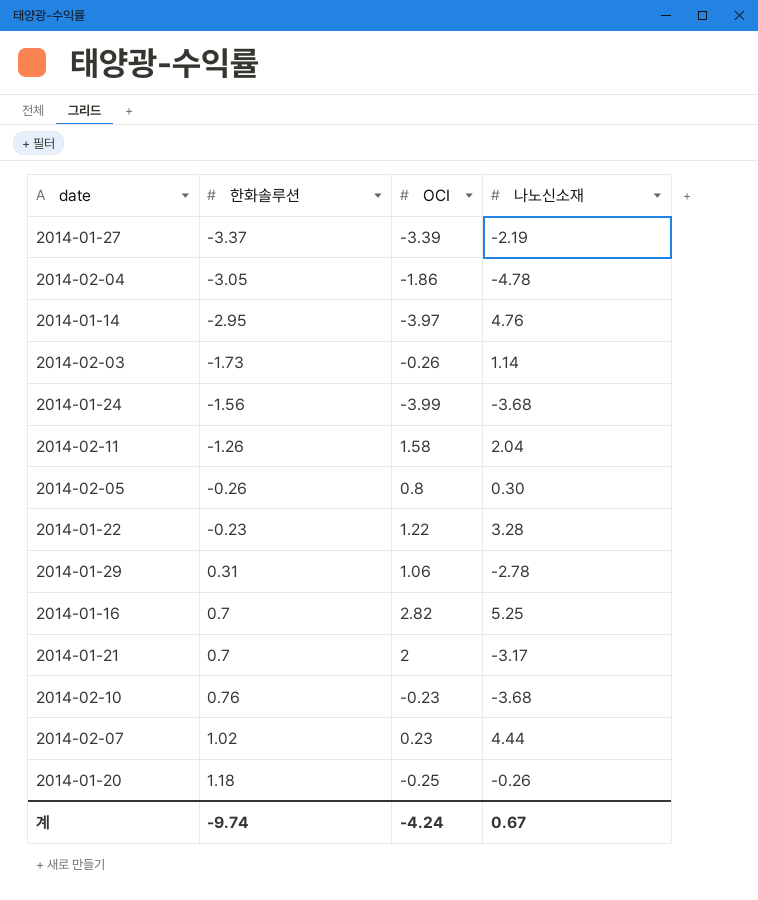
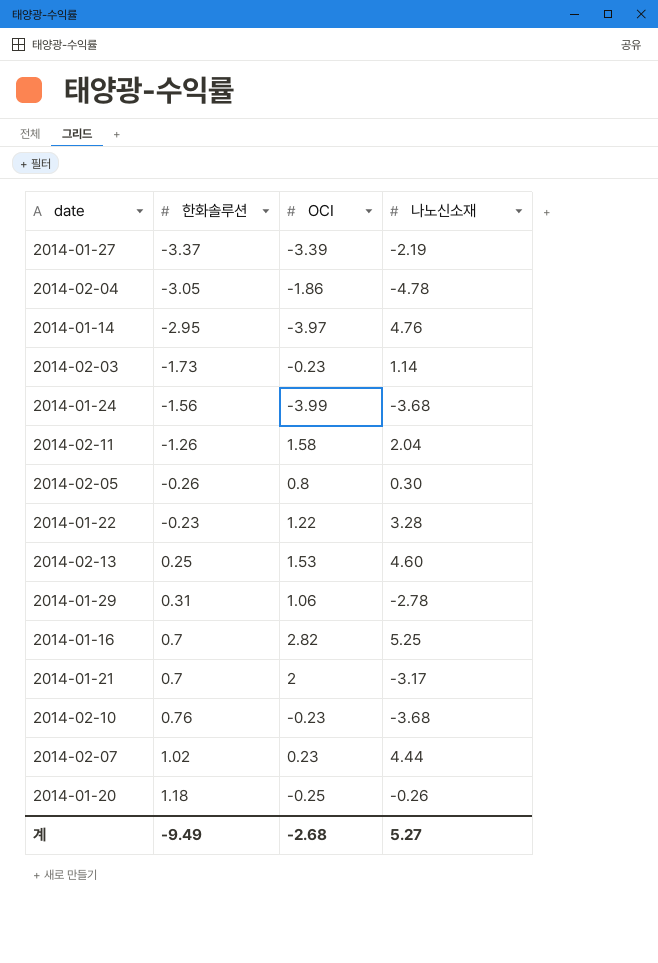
2014-02-03 | OCI: -0.26 -> -0.23
row 2014-02-13: none -> 0.25 | 1.53 | 4.60
계 | 한화솔루션: -9.74 -> -9.49
계 | OCI: -4.24 -> -2.68
계 | 나노신소재: 0.67 -> 5.27

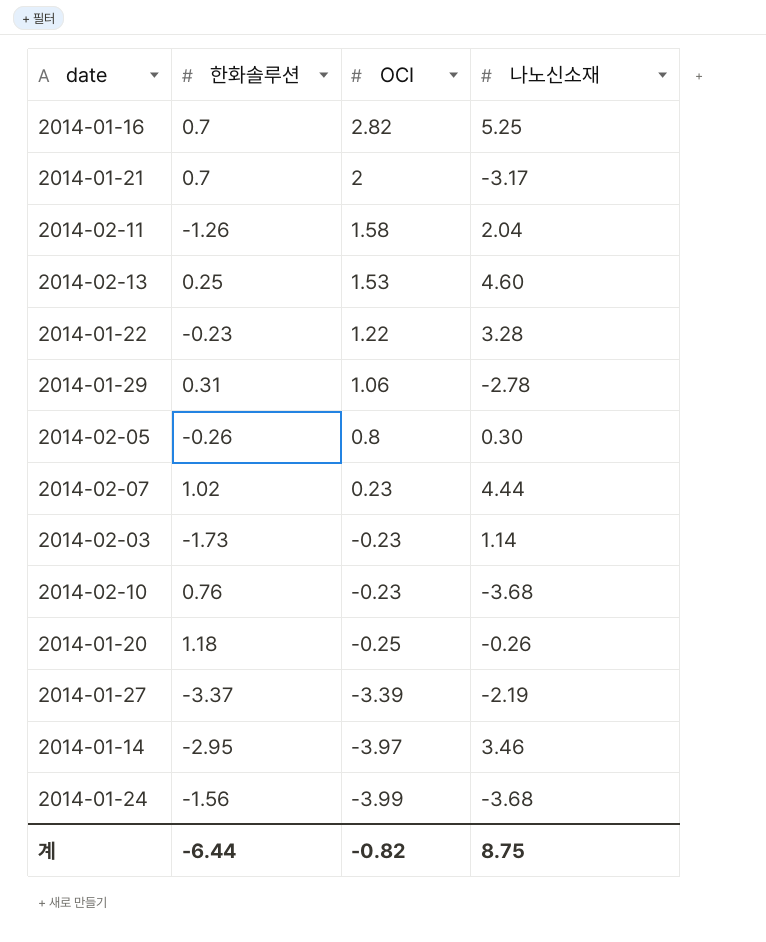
row order: 한화솔루션 ascending -> OCI descending
row 2014-02-04: -3.05 | -1.86 | -4.78 -> none
2014-01-14 | 나노신소재: 4.76 -> 3.46
계 | 한화솔루션: -9.49 -> -6.44
계 | OCI: -2.68 -> -0.82
계 | 나노신소재: 5.27 -> 8.75

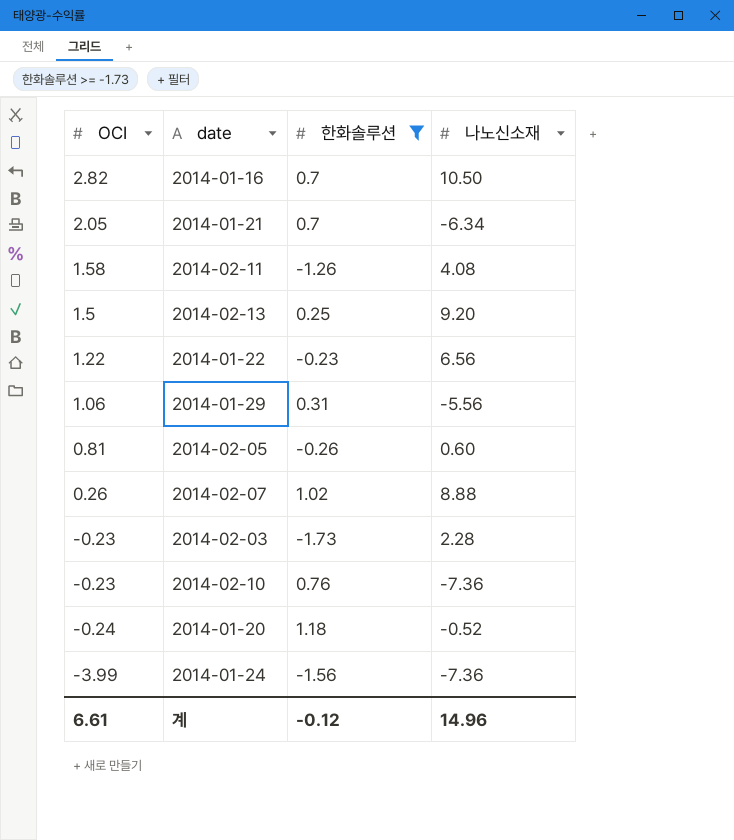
filter: none -> 한화솔루션 >= -1.73
column OCI | position: 3 -> 1
2014-01-16 | 나노신소재: 5.25 -> 10.50
2014-01-21 | OCI: 2 -> 2.05
2014-01-21 | 나노신소재: -3.17 -> -6.34
2014-02-11 | 나노신소재: 2.04 -> 4.08
2014-02-13 | OCI: 1.53 -> 1.5
2014-02-13 | 나노신소재: 4.60 -> 9.20
2014-01-22 | 나노신소재: 3.28 -> 6.56
2014-01-29 | 나노신소재: -2.78 -> -5.56
2014-02-05 | OCI: 0.8 -> 0.81
2014-02-05 | 나노신소재: 0.30 -> 0.60
2014-02-07 | OCI: 0.23 -> 0.26
2014-02-07 | 나노신소재: 4.44 -> 8.88
2014-02-03 | 나노신소재: 1.14 -> 2.28
2014-02-10 | 나노신소재: -3.68 -> -7.36
2014-01-20 | OCI: -0.25 -> -0.24
2014-01-20 | 나노신소재: -0.26 -> -0.52
2014-01-24 | 나노신소재: -3.68 -> -7.36
계 | OCI: -0.82 -> 6.61
계 | 한화솔루션: -6.44 -> -0.12
계 | 나노신소재: 8.75 -> 14.96

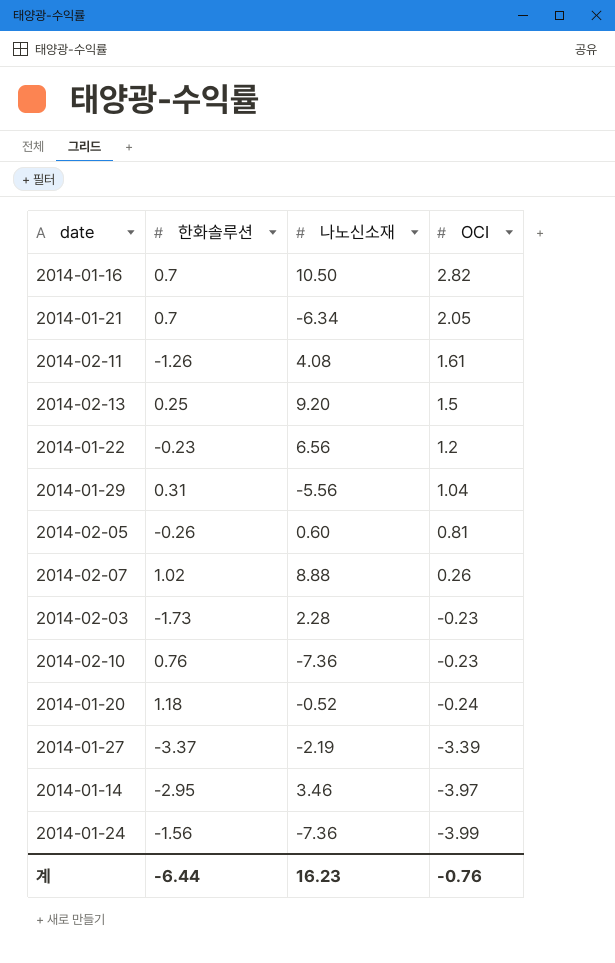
filter: 한화솔루션 >= -1.73 -> none
column OCI | position: 1 -> 4
2014-02-11 | OCI: 1.58 -> 1.61
2014-01-22 | OCI: 1.22 -> 1.2
2014-01-29 | OCI: 1.06 -> 1.04
계 | 한화솔루션: -0.12 -> -6.44
계 | 나노신소재: 14.96 -> 16.23
계 | OCI: 6.61 -> -0.76

